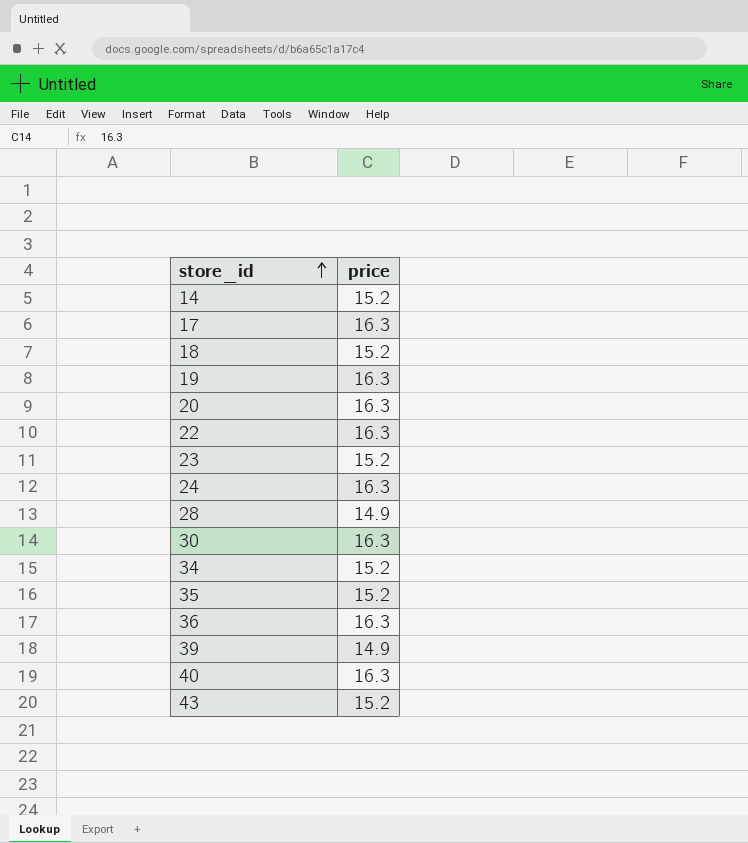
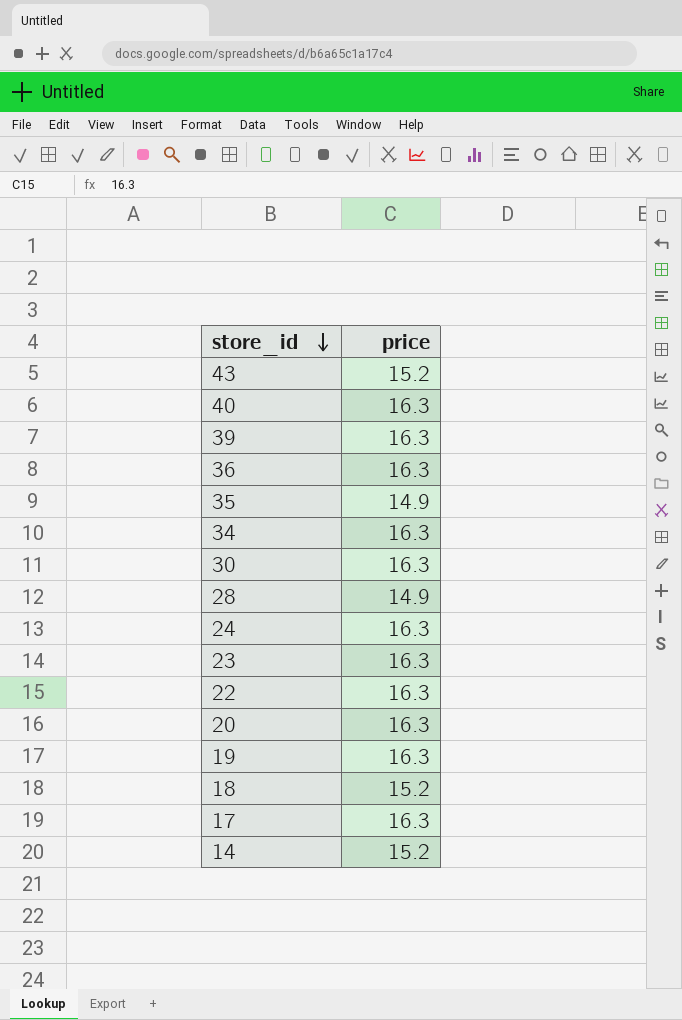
row order: store_id ascending -> store_id descending
39 | price: 14.9 -> 16.3
35 | price: 15.2 -> 14.9
34 | price: 15.2 -> 16.3
23 | price: 15.2 -> 16.3

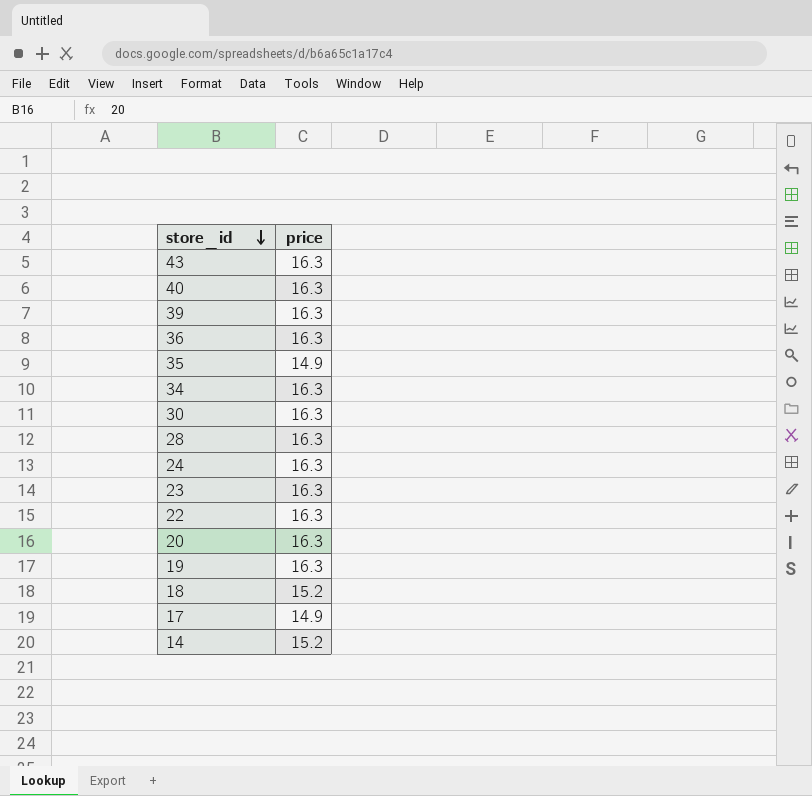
43 | price: 15.2 -> 16.3
28 | price: 14.9 -> 16.3
17 | price: 16.3 -> 14.9

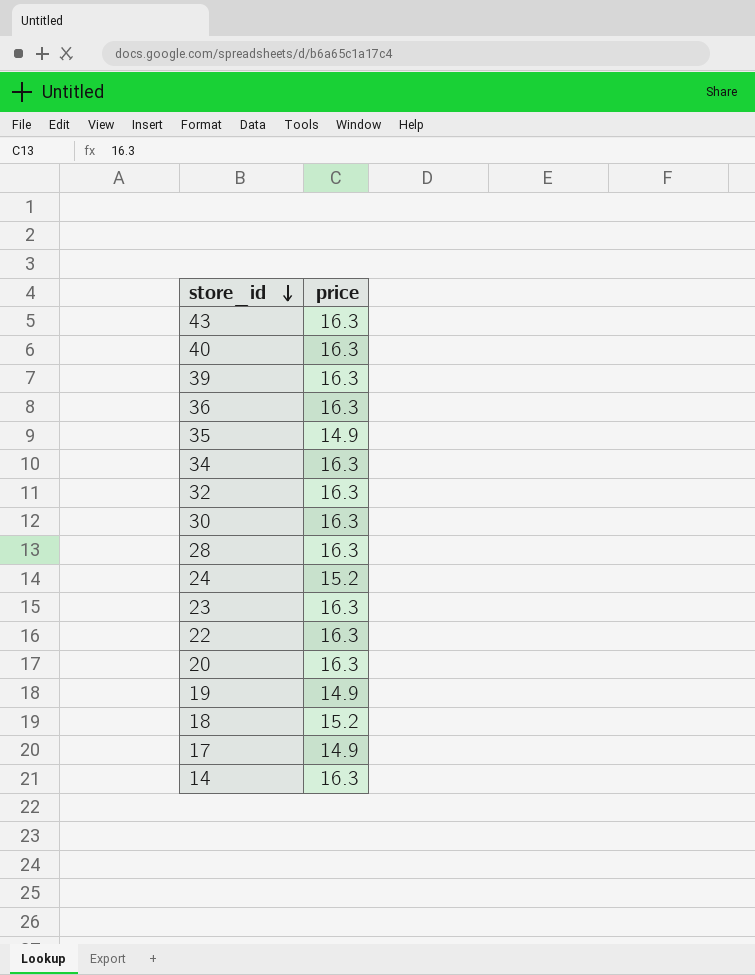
row 32: none -> 16.3
24 | price: 16.3 -> 15.2
19 | price: 16.3 -> 14.9
14 | price: 15.2 -> 16.3

